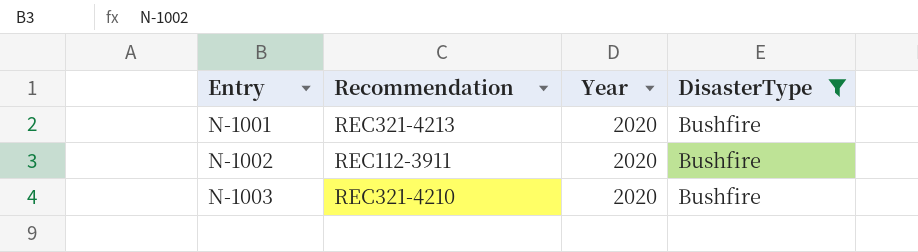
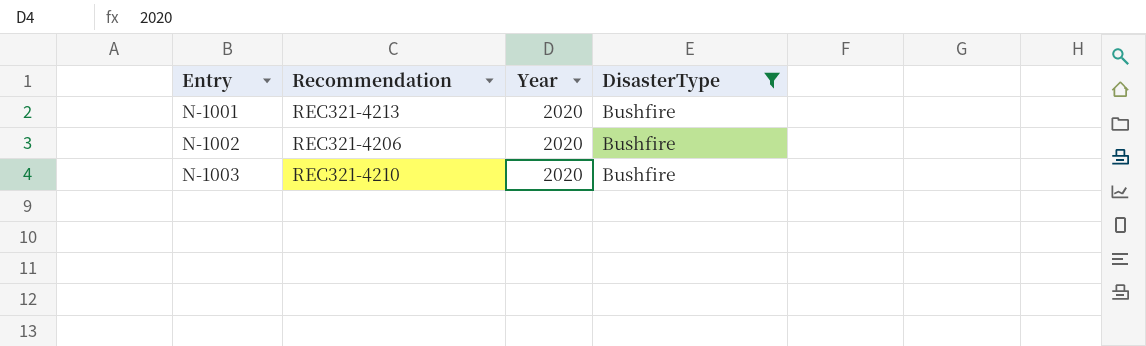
N-1002 | Recommendation: REC112-3911 -> REC321-4206

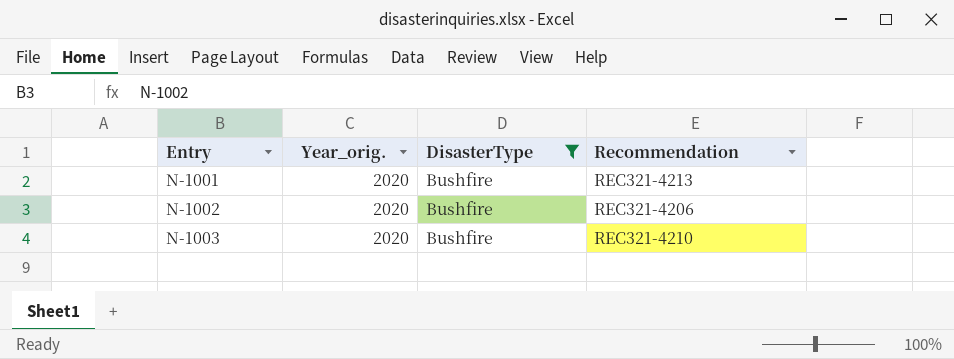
column name: Year -> Year_orig.
column Recommendation | position: 2 -> 4

